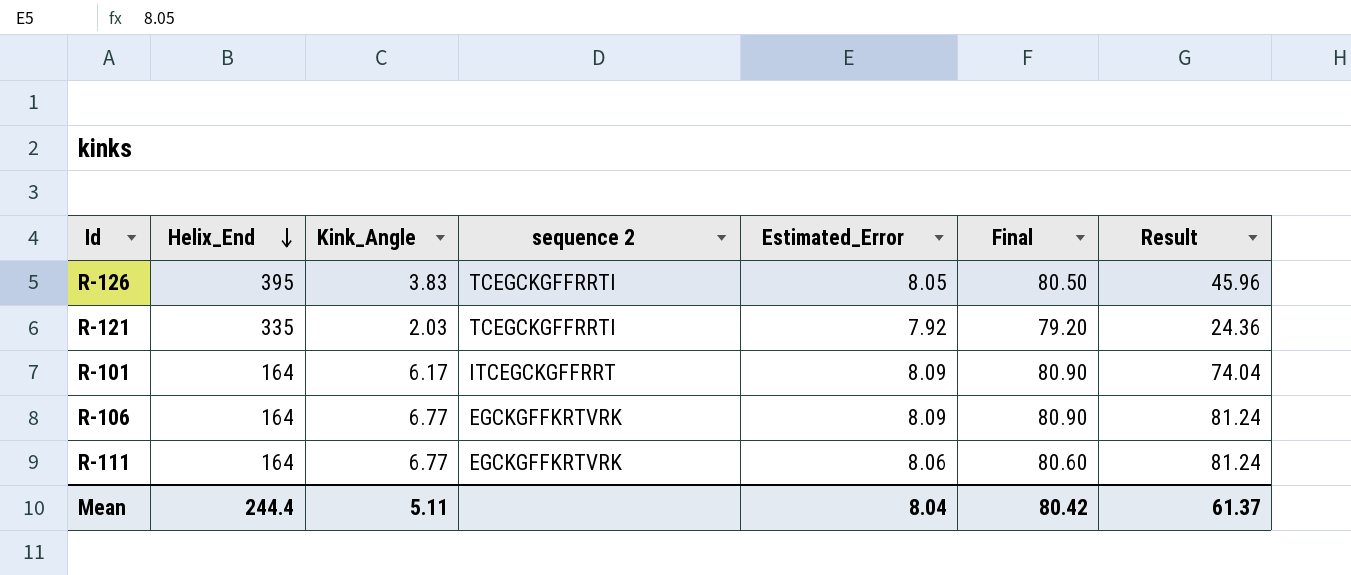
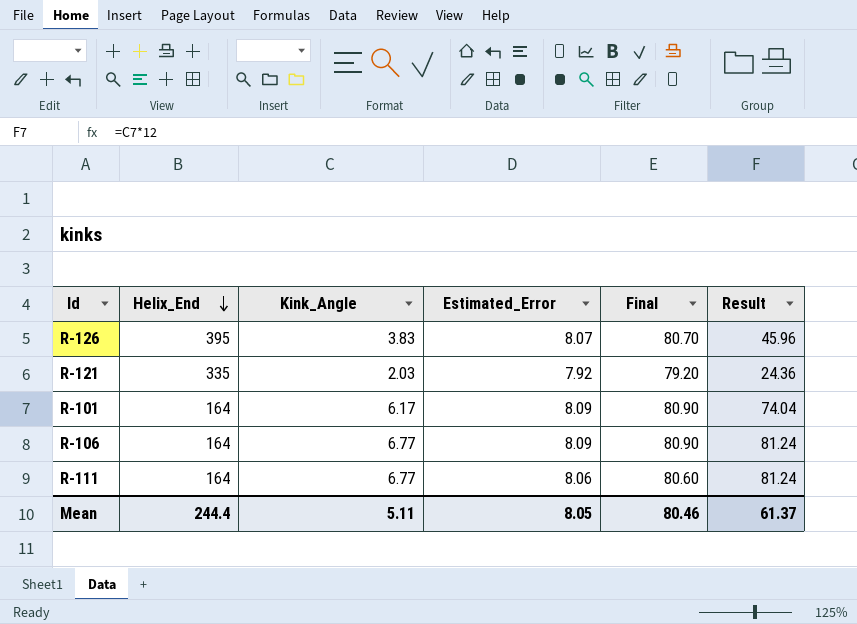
column sequence 2 | position: 4 -> none
R-126 | Estimated_Error: 8.05 -> 8.07
R-126 | Final: 80.50 -> 80.70
Mean | Estimated_Error: 8.04 -> 8.05
Mean | Final: 80.42 -> 80.46

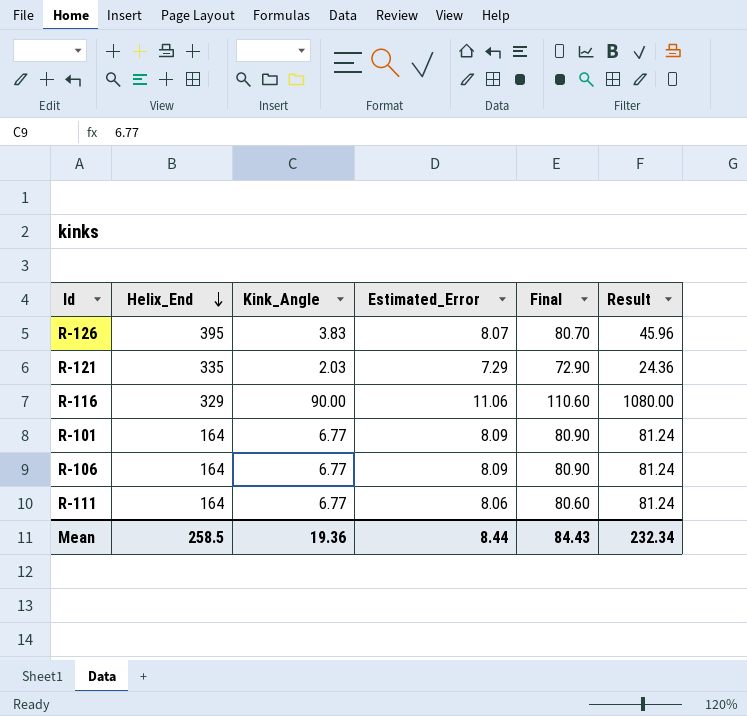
R-121 | Estimated_Error: 7.92 -> 7.29
R-121 | Final: 79.20 -> 72.90
row R-116: none -> 329 | 90.00 | 11.06 | 110.60 | 1080.00
R-101 | Kink_Angle: 6.17 -> 6.77
R-101 | Result: 74.04 -> 81.24
Mean | Helix_End: 244.4 -> 258.5
Mean | Kink_Angle: 5.11 -> 19.36
Mean | Estimated_Error: 8.05 -> 8.44
Mean | Final: 80.46 -> 84.43
Mean | Result: 61.37 -> 232.34

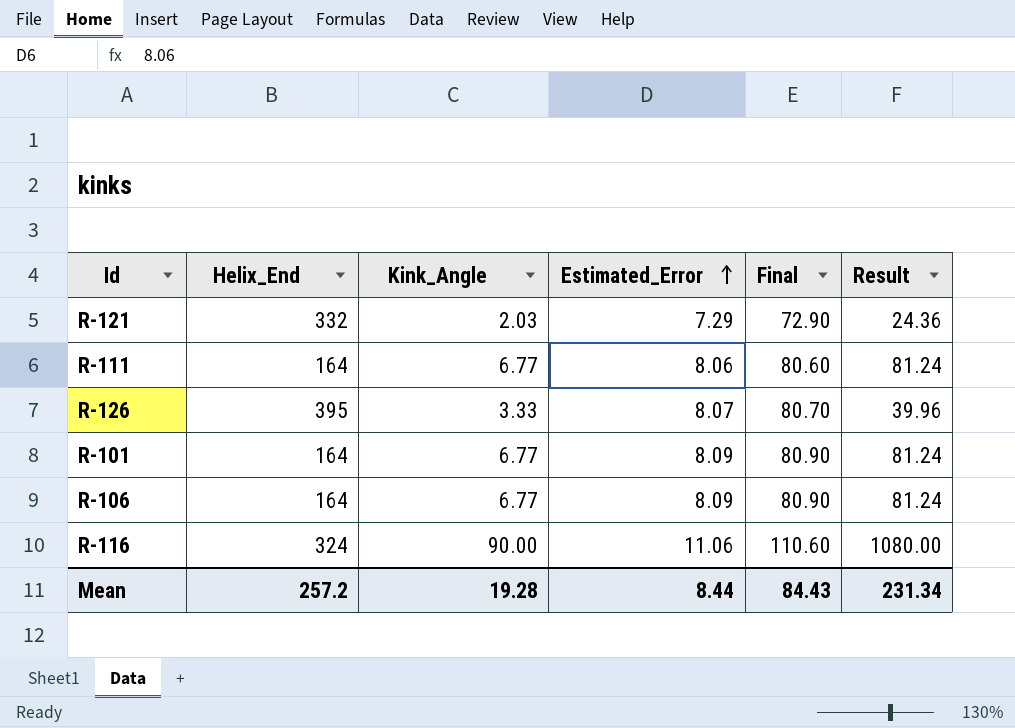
row order: Helix_End descending -> Estimated_Error ascending
R-121 | Helix_End: 335 -> 332
R-126 | Kink_Angle: 3.83 -> 3.33
R-126 | Result: 45.96 -> 39.96
R-116 | Helix_End: 329 -> 324
Mean | Helix_End: 258.5 -> 257.2
Mean | Kink_Angle: 19.36 -> 19.28
Mean | Result: 232.34 -> 231.34

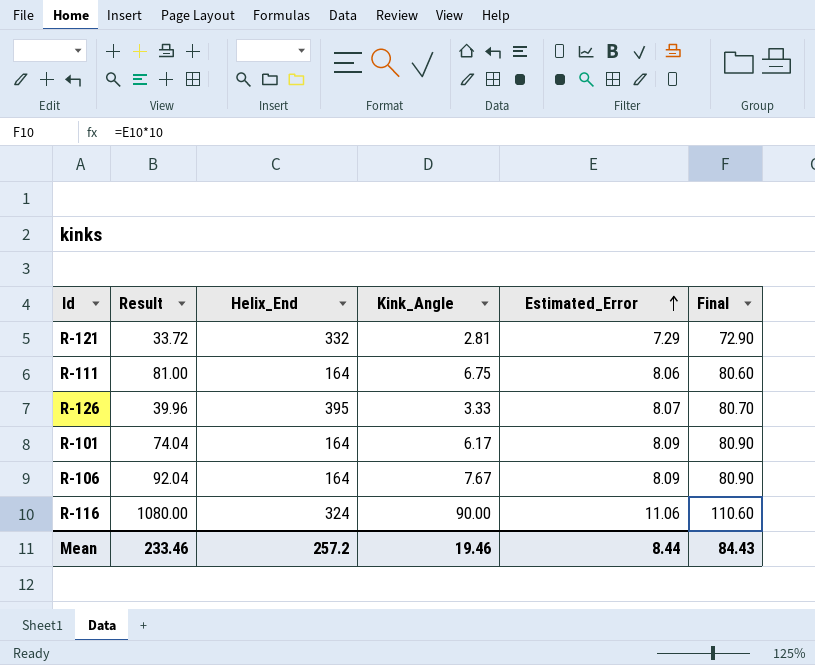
column Result | position: 6 -> 2
R-121 | Result: 24.36 -> 33.72
R-121 | Kink_Angle: 2.03 -> 2.81
R-111 | Result: 81.24 -> 81.00
R-111 | Kink_Angle: 6.77 -> 6.75
R-101 | Result: 81.24 -> 74.04
R-101 | Kink_Angle: 6.77 -> 6.17
R-106 | Result: 81.24 -> 92.04
R-106 | Kink_Angle: 6.77 -> 7.67
Mean | Result: 231.34 -> 233.46
Mean | Kink_Angle: 19.28 -> 19.46

